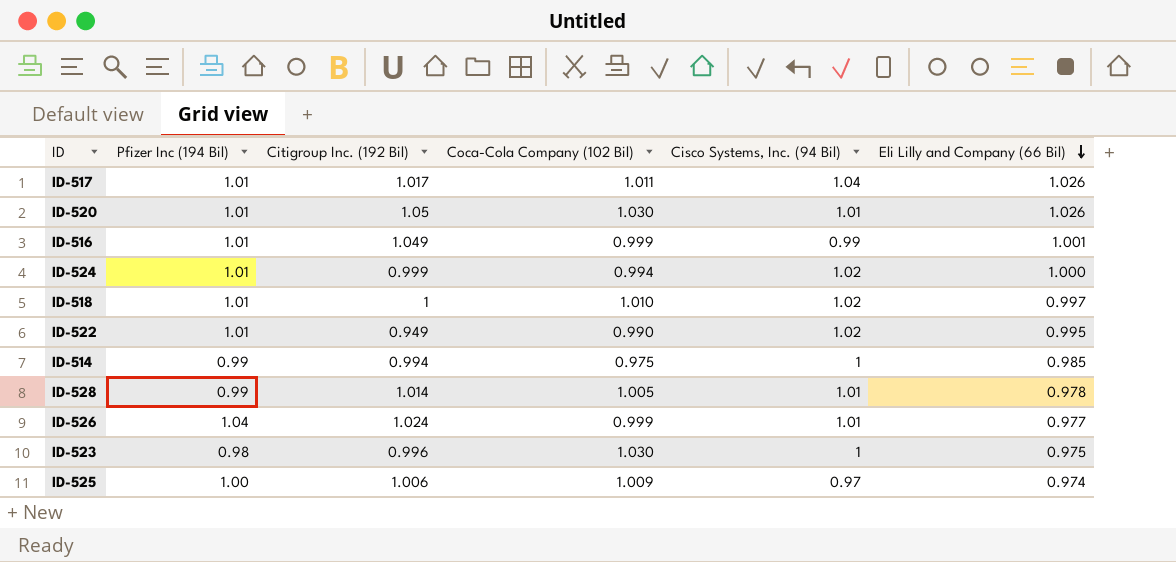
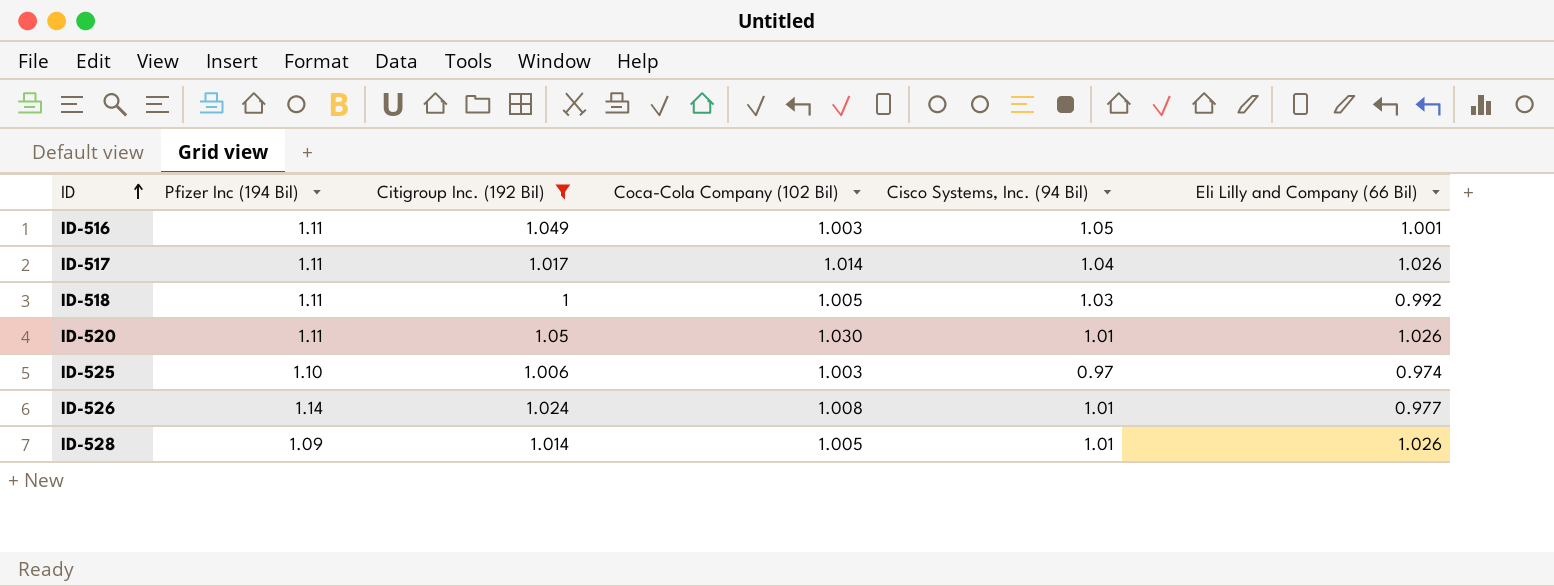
filter: none -> Citigroup Inc. (192 Bil) >= 1
row order: Eli Lilly and Company (66 Bil) descending -> ID ascending
ID-516 | Pfizer Inc (194 Bil): 1.01 -> 1.11
ID-516 | Coca-Cola Company (102 Bil): 0.999 -> 1.003
ID-516 | Cisco Systems, Inc. (94 Bil): 0.99 -> 1.05
ID-517 | Pfizer Inc (194 Bil): 1.01 -> 1.11
ID-517 | Coca-Cola Company (102 Bil): 1.011 -> 1.014
ID-518 | Pfizer Inc (194 Bil): 1.01 -> 1.11
ID-518 | Coca-Cola Company (102 Bil): 1.010 -> 1.005
ID-518 | Cisco Systems, Inc. (94 Bil): 1.02 -> 1.03
ID-518 | Eli Lilly and Company (66 Bil): 0.997 -> 0.992
ID-520 | Pfizer Inc (194 Bil): 1.01 -> 1.11
ID-525 | Pfizer Inc (194 Bil): 1.00 -> 1.10
ID-525 | Coca-Cola Company (102 Bil): 1.009 -> 1.003
ID-526 | Pfizer Inc (194 Bil): 1.04 -> 1.14
ID-526 | Coca-Cola Company (102 Bil): 0.999 -> 1.008
ID-528 | Pfizer Inc (194 Bil): 0.99 -> 1.09
ID-528 | Eli Lilly and Company (66 Bil): 0.978 -> 1.026

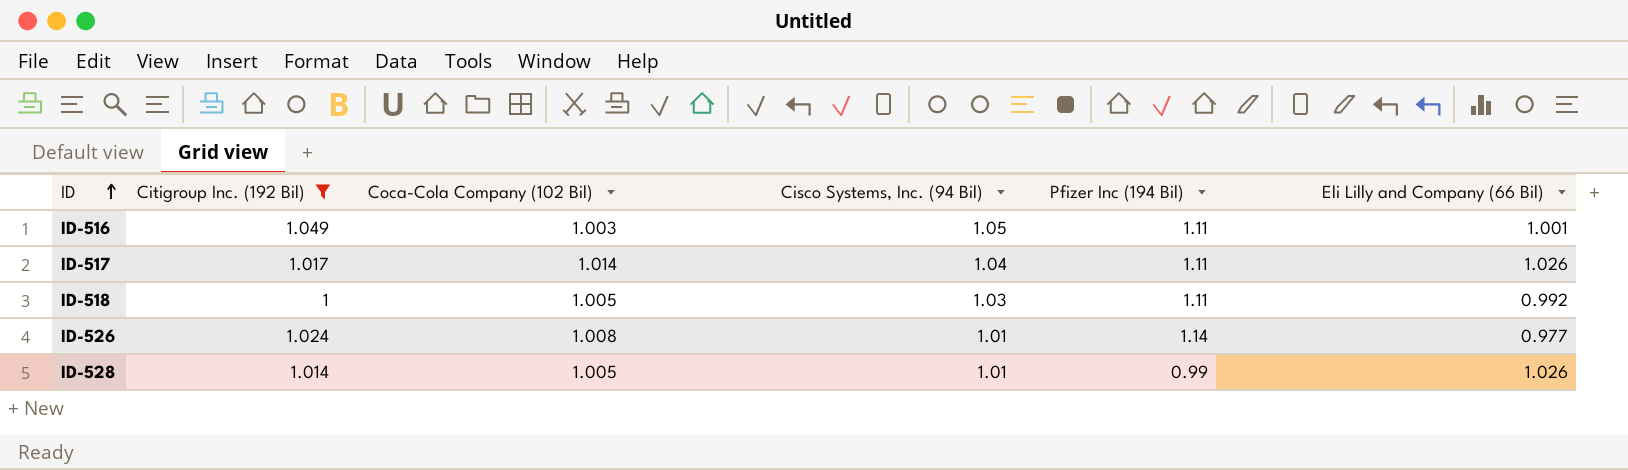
column Pfizer Inc (194 Bil) | position: 2 -> 5
row ID-520: 1.11 | 1.05 | 1.030 | 1.01 | 1.026 -> none
row ID-525: 1.10 | 1.006 | 1.003 | 0.97 | 0.974 -> none
ID-528 | Pfizer Inc (194 Bil): 1.09 -> 0.99

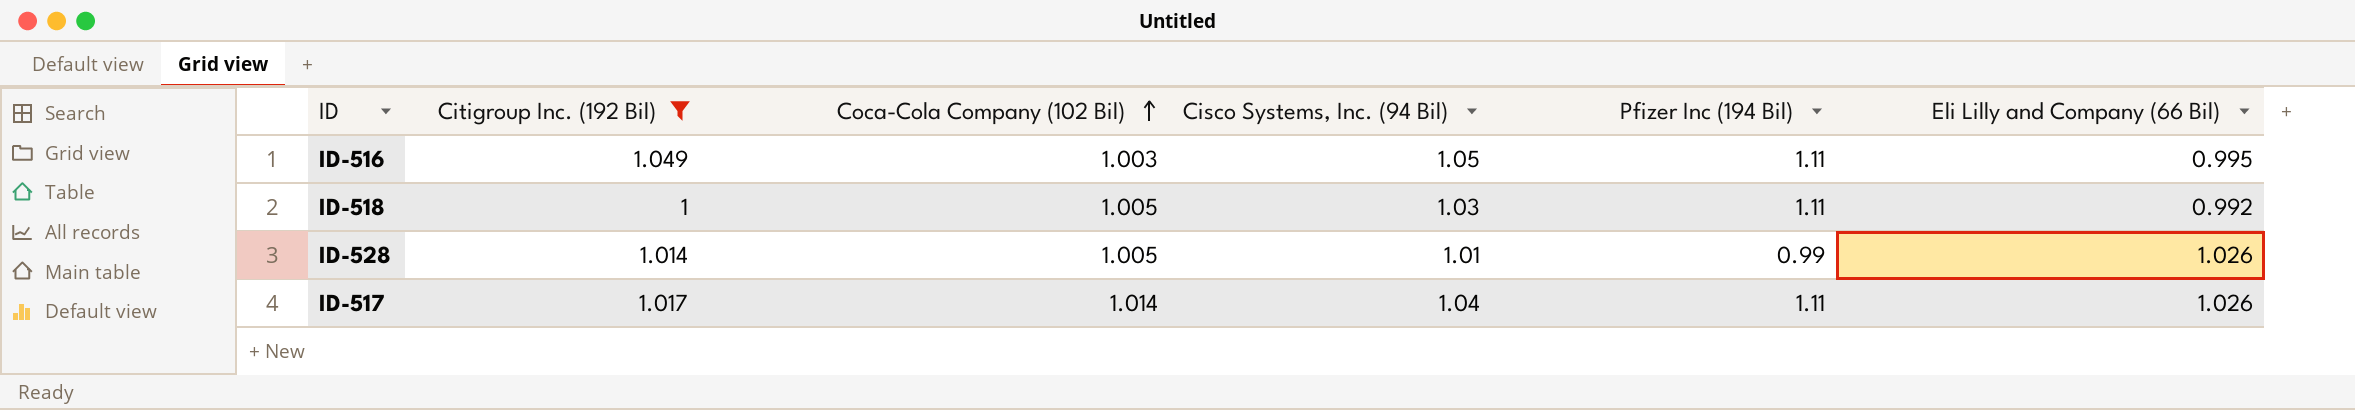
row order: ID ascending -> Coca-Cola Company (102 Bil) ascending
row ID-526: 1.024 | 1.008 | 1.01 | 1.14 | 0.977 -> none
ID-516 | Eli Lilly and Company (66 Bil): 1.001 -> 0.995

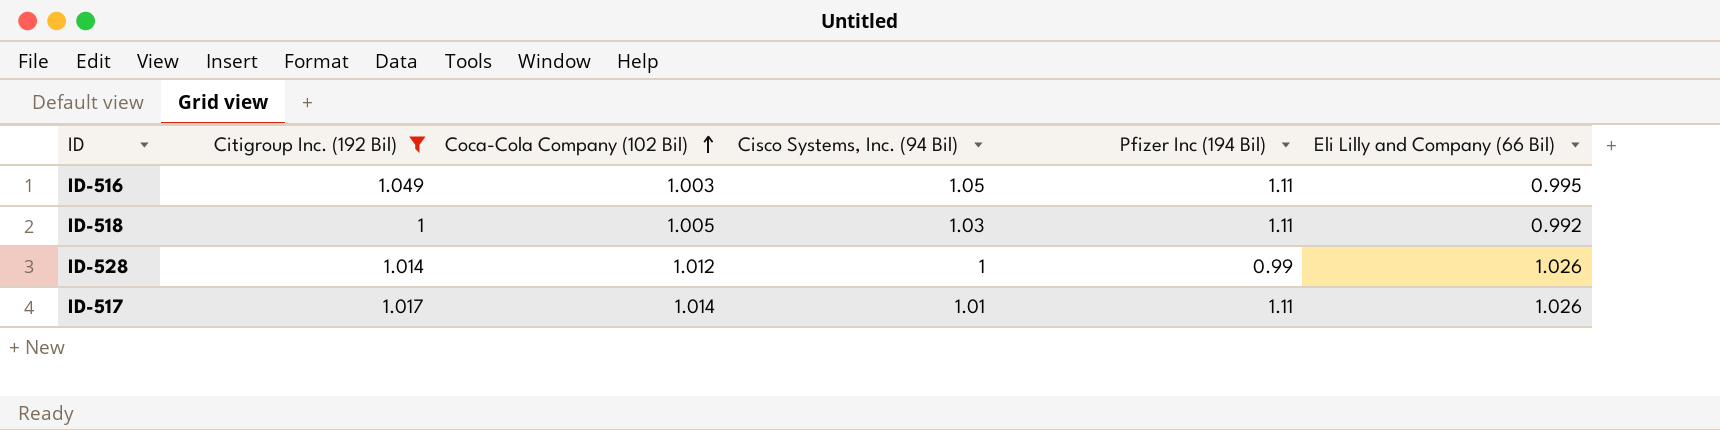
ID-528 | Coca-Cola Company (102 Bil): 1.005 -> 1.012
ID-528 | Cisco Systems, Inc. (94 Bil): 1.01 -> 1
ID-517 | Cisco Systems, Inc. (94 Bil): 1.04 -> 1.01

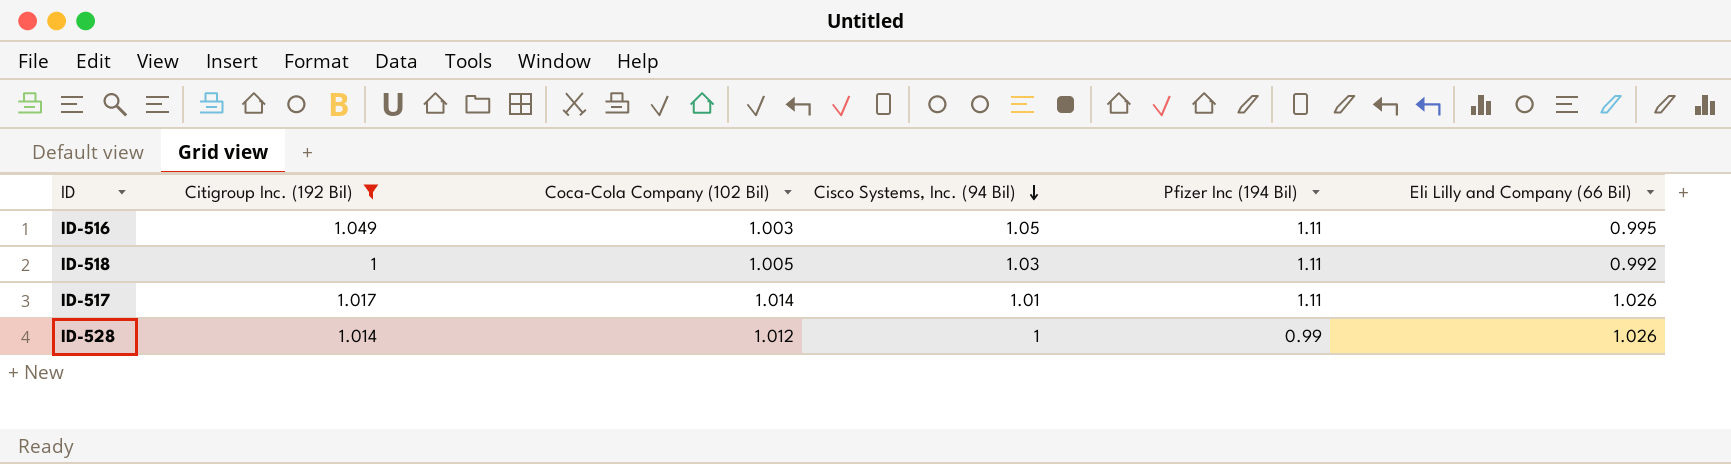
row order: Coca-Cola Company (102 Bil) ascending -> Cisco Systems, Inc. (94 Bil) descending

